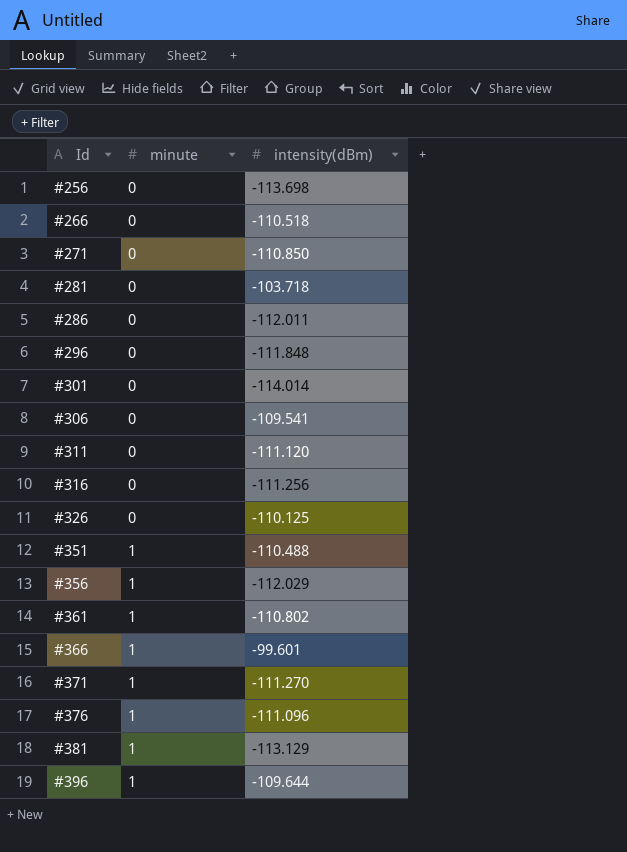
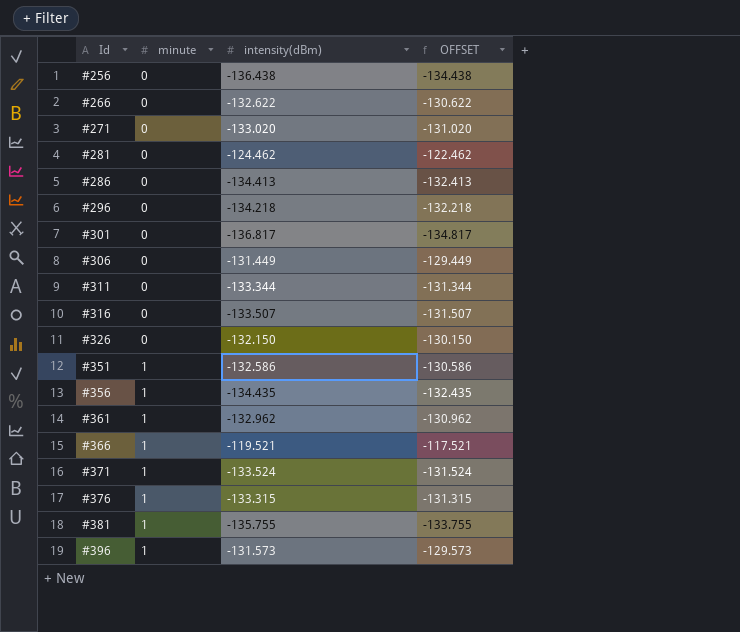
column OFFSET | formula: none -> [intensity(dBm)] + 2
#256 | intensity(dBm): -113.698 -> -136.438
#266 | intensity(dBm): -110.518 -> -132.622
#271 | intensity(dBm): -110.850 -> -133.020
#281 | intensity(dBm): -103.718 -> -124.462
#286 | intensity(dBm): -112.011 -> -134.413
#296 | intensity(dBm): -111.848 -> -134.218
#301 | intensity(dBm): -114.014 -> -136.817
#306 | intensity(dBm): -109.541 -> -131.449
#311 | intensity(dBm): -111.120 -> -133.344
#316 | intensity(dBm): -111.256 -> -133.507
#326 | intensity(dBm): -110.125 -> -132.150
#351 | intensity(dBm): -110.488 -> -132.586
#356 | intensity(dBm): -112.029 -> -134.435
#361 | intensity(dBm): -110.802 -> -132.962
#366 | intensity(dBm): -99.601 -> -119.521
#371 | intensity(dBm): -111.270 -> -133.524
#376 | intensity(dBm): -111.096 -> -133.315
#381 | intensity(dBm): -113.129 -> -135.755
#396 | intensity(dBm): -109.644 -> -131.573

